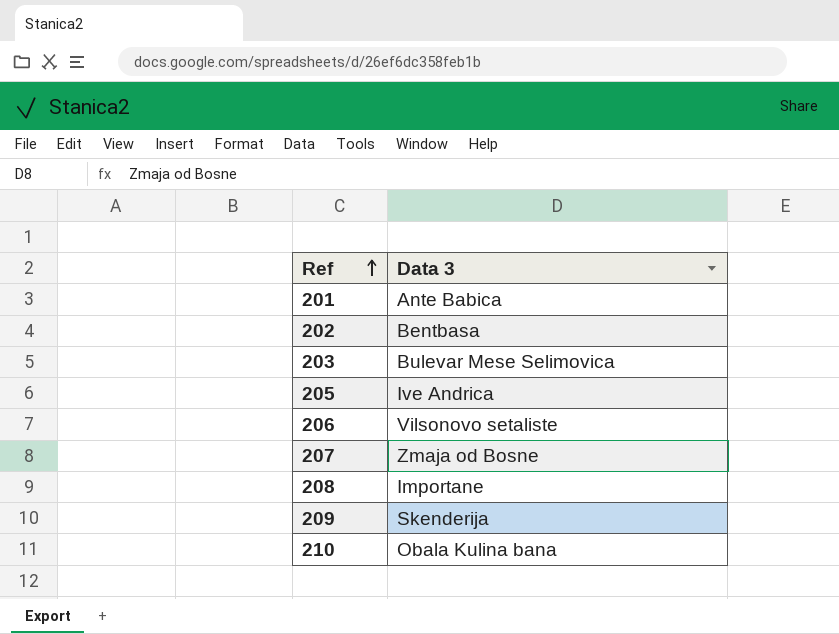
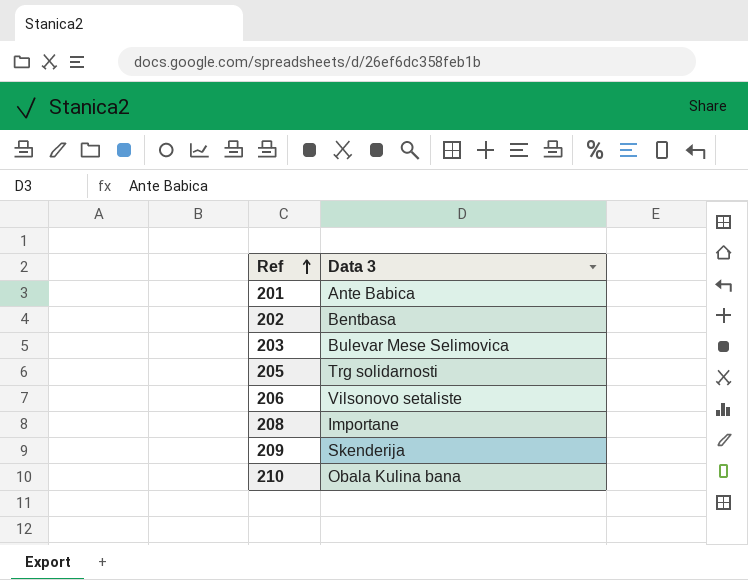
row 207: Zmaja od Bosne -> none
205 | Data 3: Ive Andrica -> Trg solidarnosti

